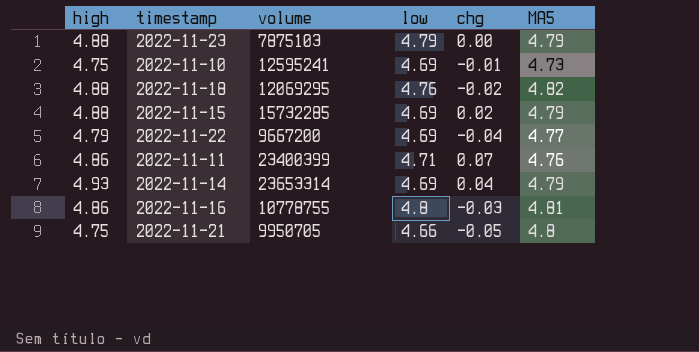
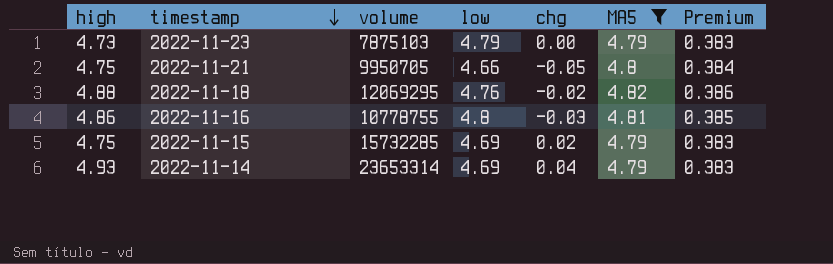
filter: none -> MA5 >= 4.79
row order: none -> timestamp descending
column Premium | formula: none -> [MA5] * 0.08
2022-11-23 | high: 4.88 -> 4.73
2022-11-15 | high: 4.88 -> 4.75

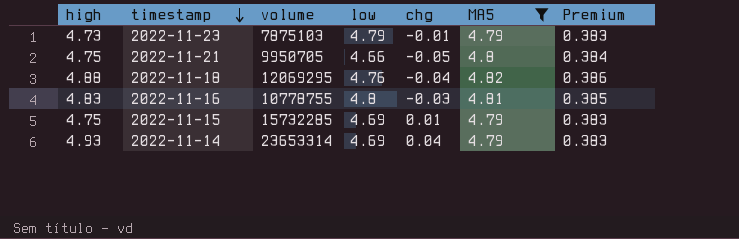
2022-11-23 | chg: 0.00 -> -0.01
2022-11-18 | chg: -0.02 -> -0.04
2022-11-16 | high: 4.86 -> 4.83
2022-11-15 | chg: 0.02 -> 0.01

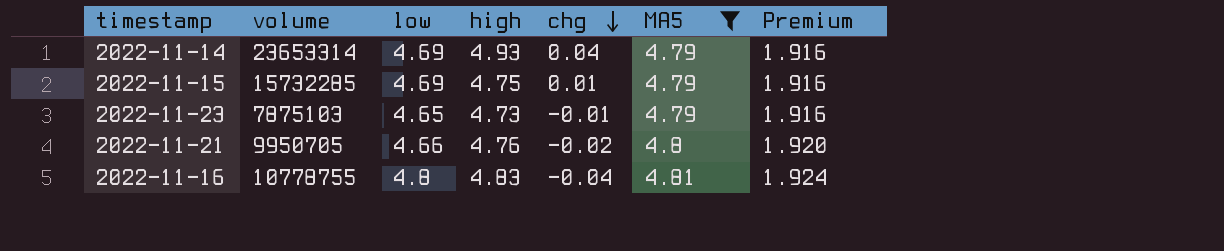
row order: timestamp descending -> chg descending
column high | position: 1 -> 4
column Premium | formula: [MA5] * 0.08 -> [MA5] * 0.4
row 2022-11-18: 4.88 | 12069295 | 4.76 | -0.04 | 4.82 | 0.386 -> none
2022-11-23 | low: 4.79 -> 4.65
2022-11-21 | high: 4.75 -> 4.76
2022-11-21 | chg: -0.05 -> -0.02
2022-11-16 | chg: -0.03 -> -0.04

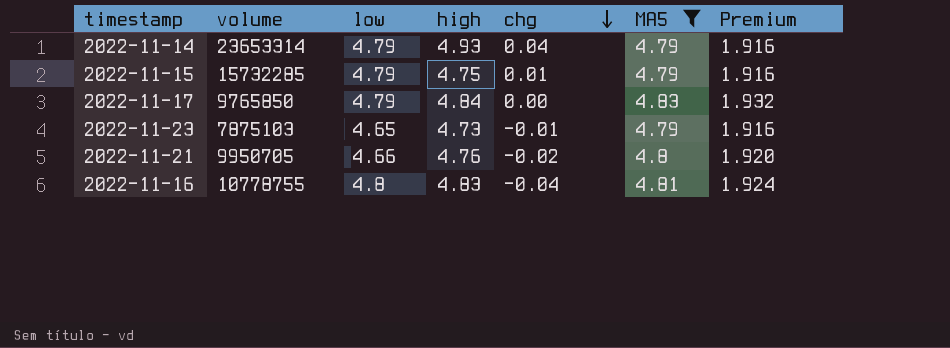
2022-11-14 | low: 4.69 -> 4.79
2022-11-15 | low: 4.69 -> 4.79
row 2022-11-17: none -> 9765850 | 4.79 | 4.84 | 0.00 | 4.83 | 1.932

